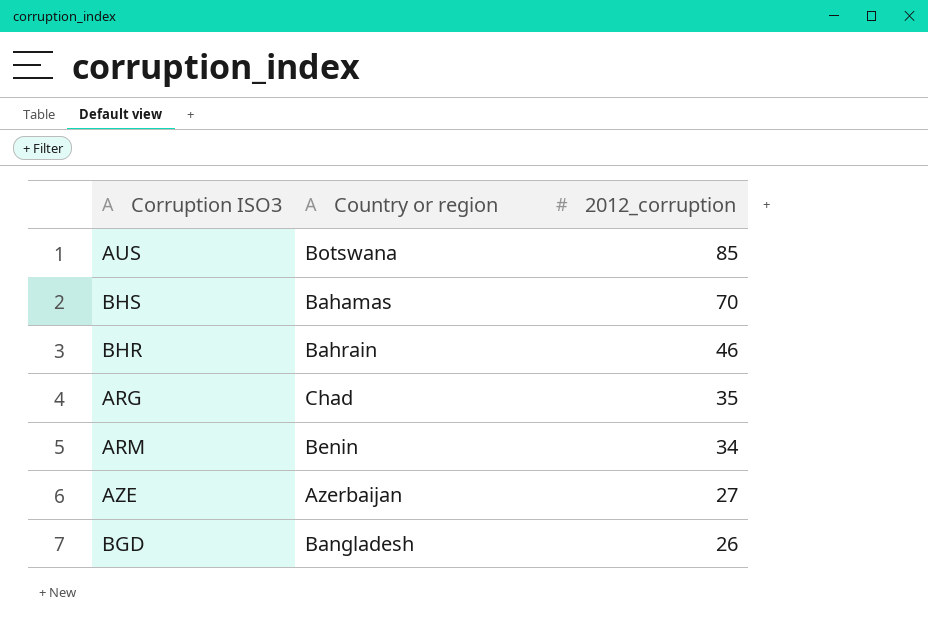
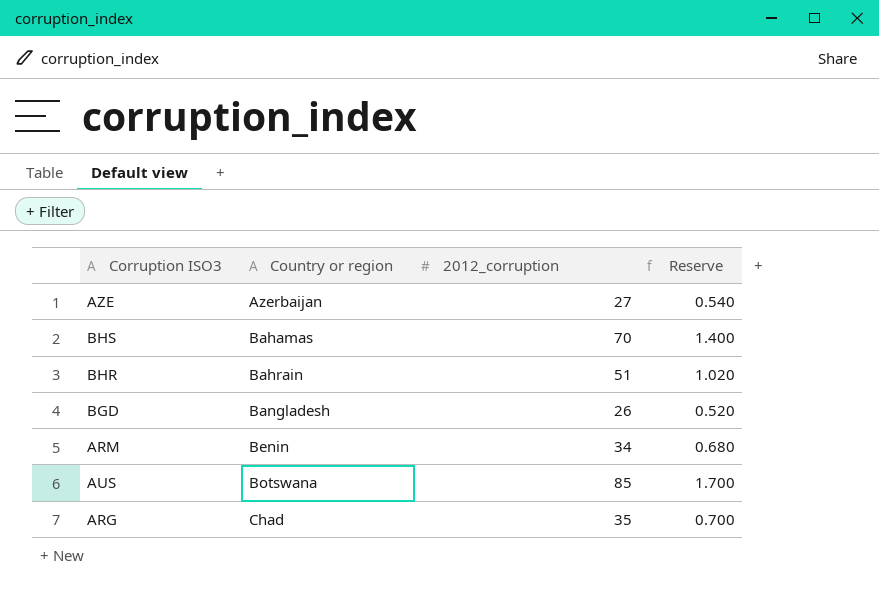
row order: 2012_corruption descending -> Country or region ascending
column Reserve | formula: none -> [2012_corruption] * 0.02
BHR | 2012_corruption: 46 -> 51

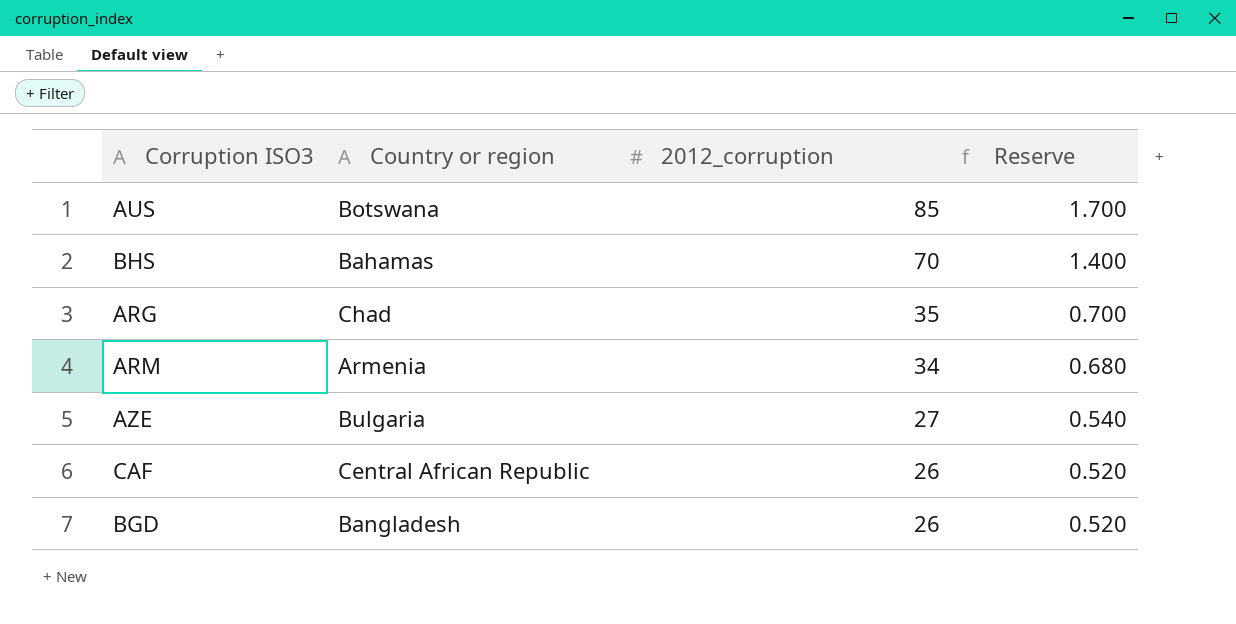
row order: Country or region ascending -> 2012_corruption descending
row BHR: Bahrain | 51 | 1.020 -> none
ARM | Country or region: Benin -> Armenia
AZE | Country or region: Azerbaijan -> Bulgaria
row CAF: none -> Central African Republic | 26 | 0.520

